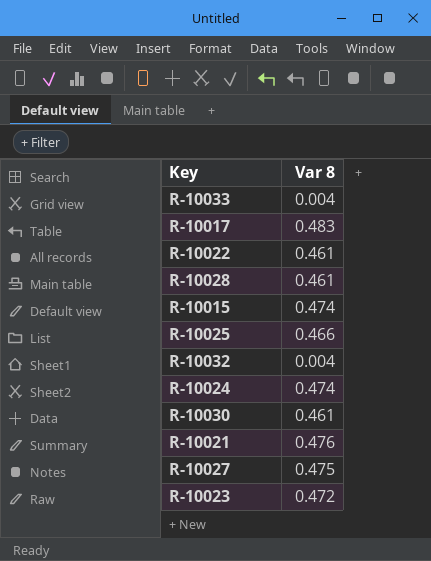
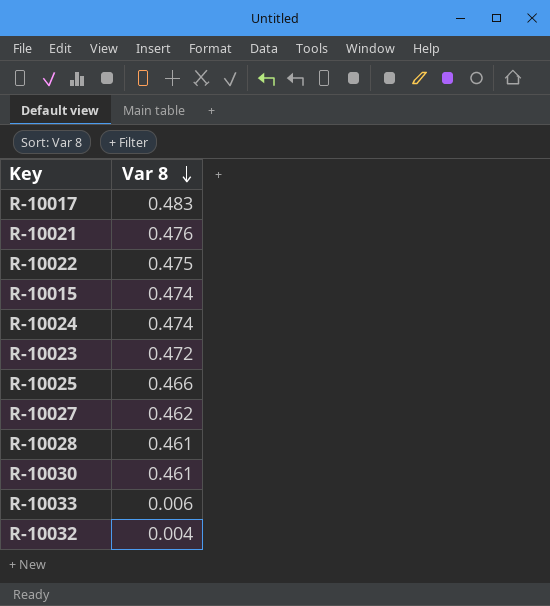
row order: none -> Var 8 descending
R-10022 | Var 8: 0.461 -> 0.475
R-10027 | Var 8: 0.475 -> 0.462
R-10033 | Var 8: 0.004 -> 0.006

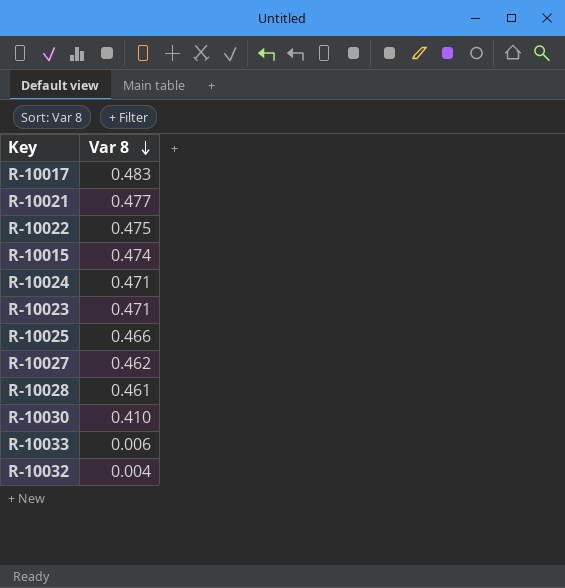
R-10021 | Var 8: 0.476 -> 0.477
R-10024 | Var 8: 0.474 -> 0.471
R-10023 | Var 8: 0.472 -> 0.471
R-10030 | Var 8: 0.461 -> 0.410

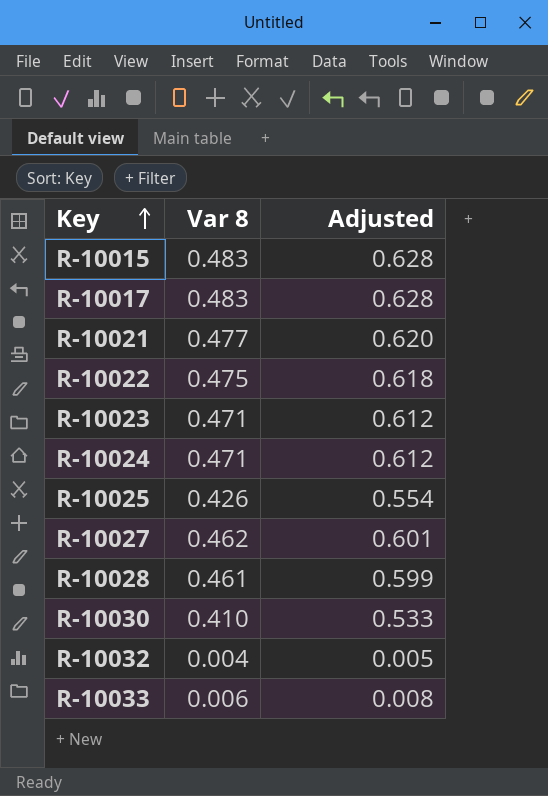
row order: Var 8 descending -> Key ascending
column Adjusted | formula: none -> [Var 8] * 1.3
R-10015 | Var 8: 0.474 -> 0.483
R-10025 | Var 8: 0.466 -> 0.426

